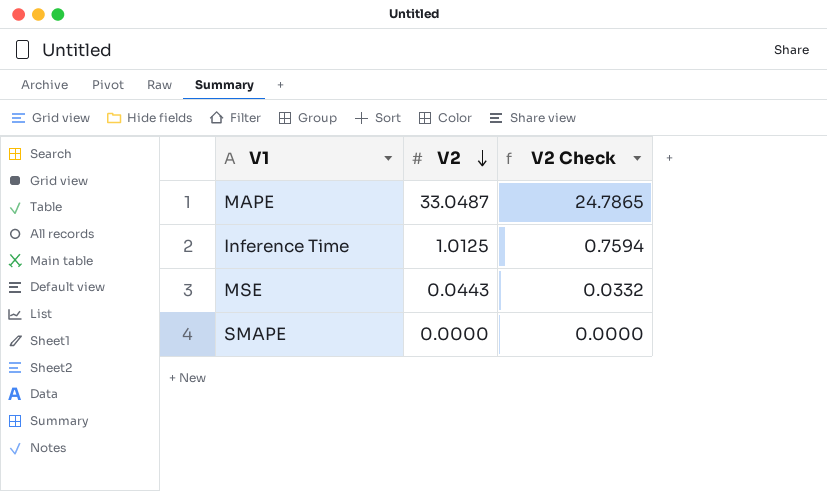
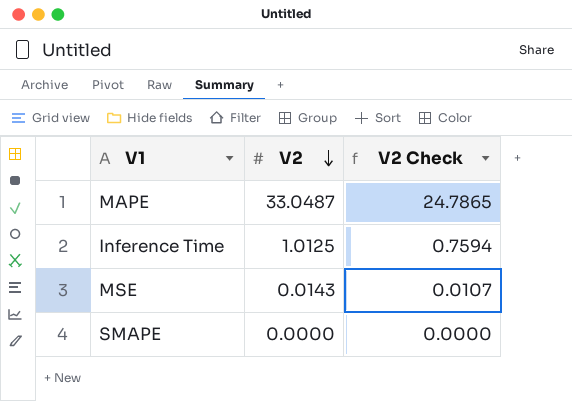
MSE | V2: 0.0443 -> 0.0143
MSE | V2 Check: 0.0332 -> 0.0107

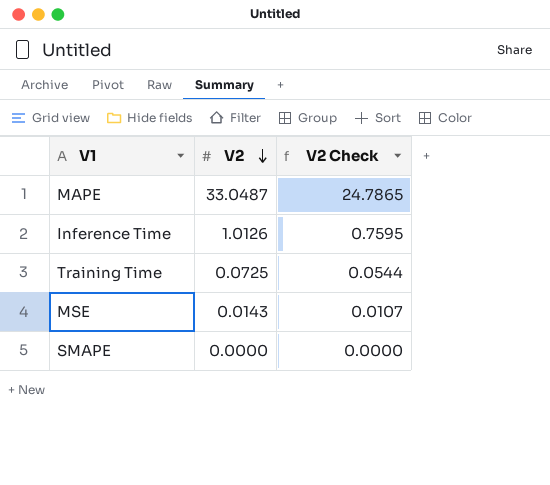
Inference Time | V2: 1.0125 -> 1.0126
Inference Time | V2 Check: 0.7594 -> 0.7595
row Training Time: none -> 0.0725 | 0.0544

